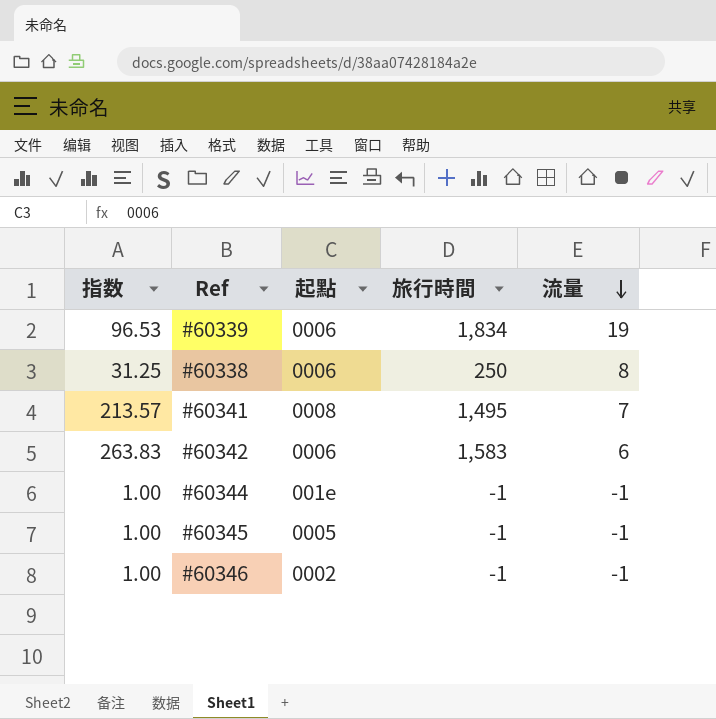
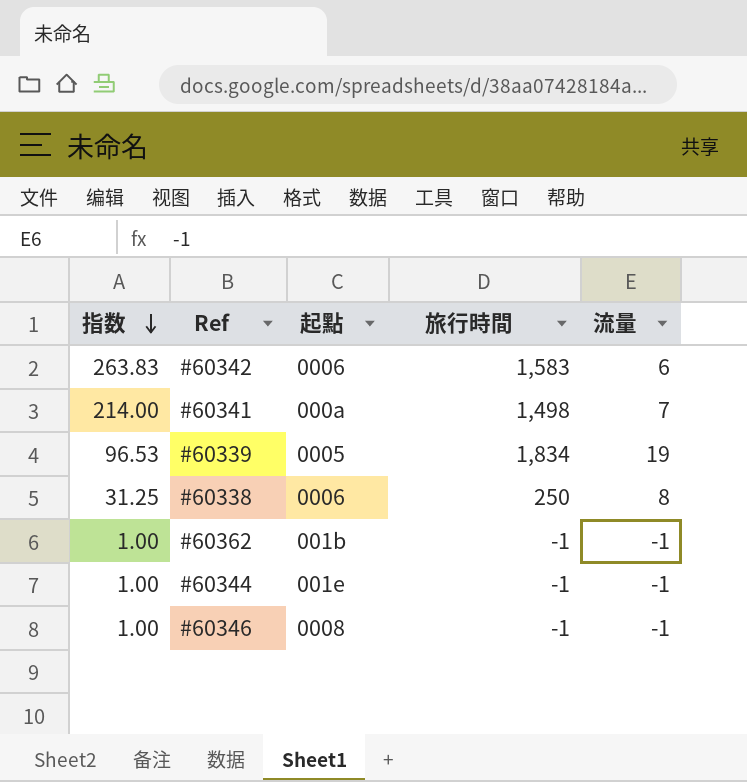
row order: 流量 descending -> 指数 descending
row #60345: 1.00 | 0005 | -1 | -1 -> none
#60341 | 指数: 213.57 -> 214.00
#60341 | 起點: 0008 -> 000a
#60341 | 旅行時間: 1,495 -> 1,498
#60339 | 起點: 0006 -> 0005
row #60362: none -> 1.00 | 001b | -1 | -1
#60346 | 起點: 0002 -> 0008

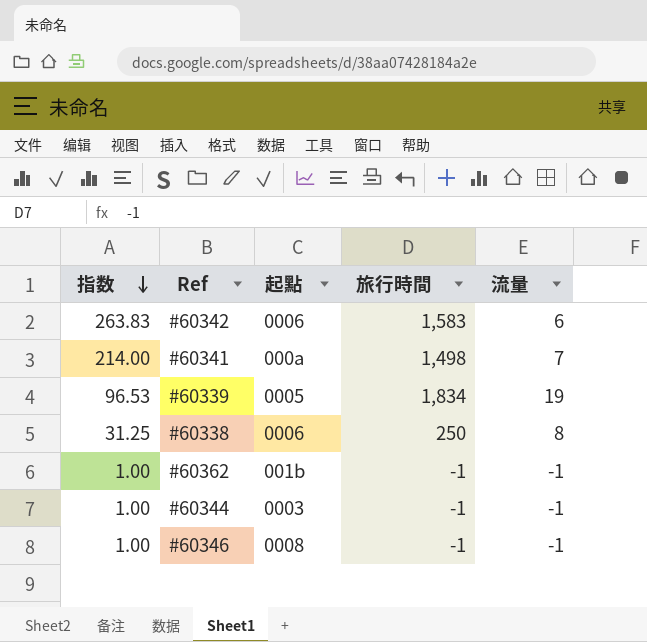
#60344 | 起點: 001e -> 0003

